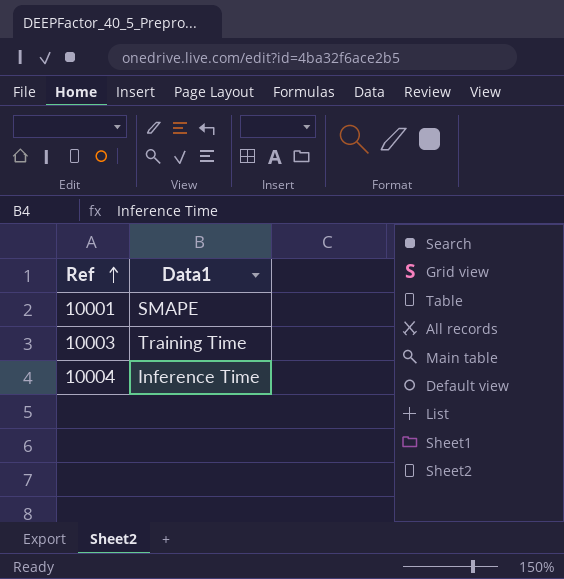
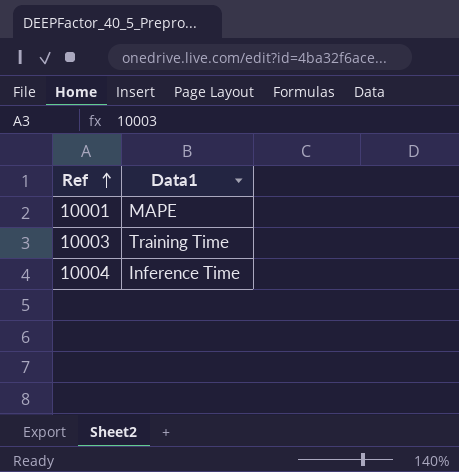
10001 | Data1: SMAPE -> MAPE

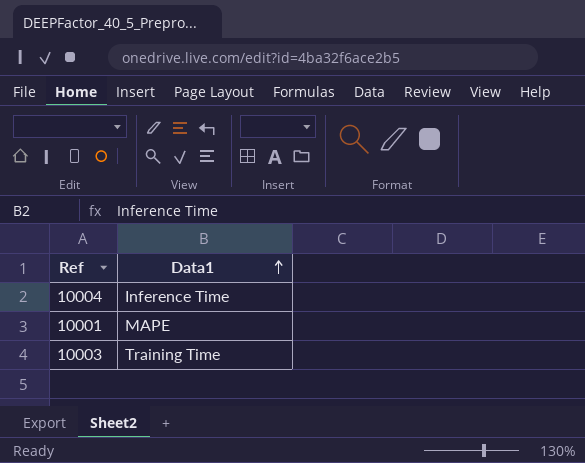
row order: Ref ascending -> Data1 ascending

